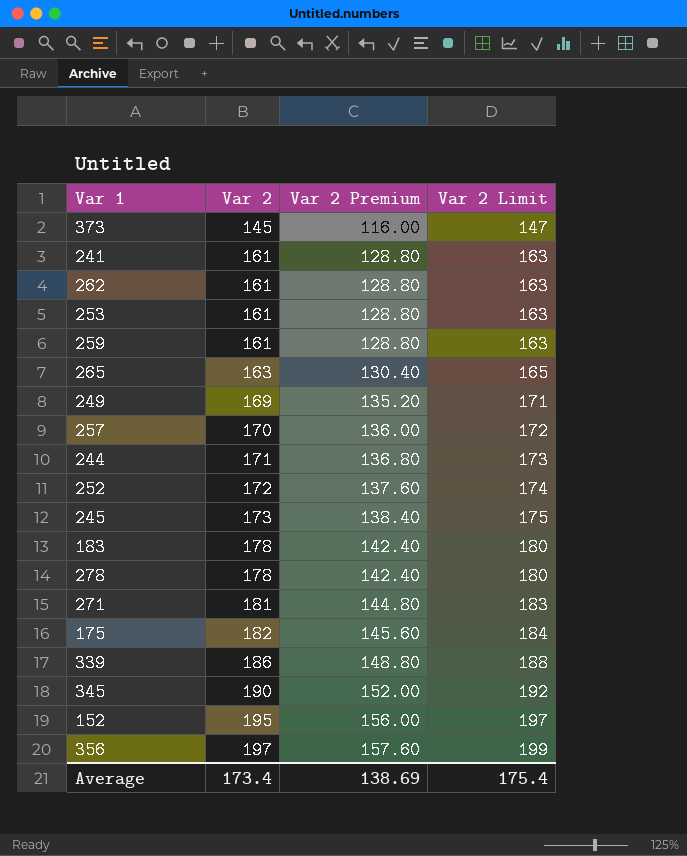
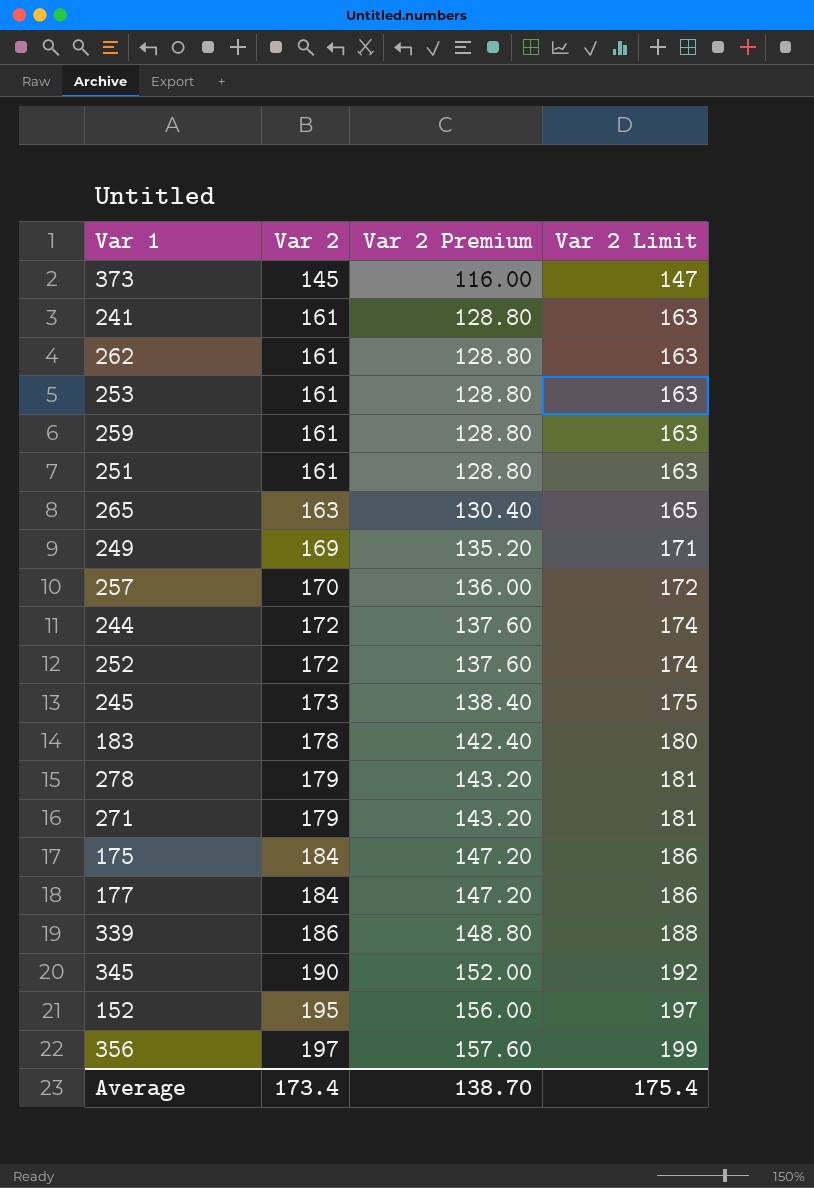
row 251: none -> 161 | 128.80 | 163
244 | Var 2: 171 -> 172
244 | Var 2 Premium: 136.80 -> 137.60
244 | Var 2 Limit: 173 -> 174
278 | Var 2: 178 -> 179
278 | Var 2 Premium: 142.40 -> 143.20
278 | Var 2 Limit: 180 -> 181
271 | Var 2: 181 -> 179
271 | Var 2 Premium: 144.80 -> 143.20
271 | Var 2 Limit: 183 -> 181
175 | Var 2: 182 -> 184
175 | Var 2 Premium: 145.60 -> 147.20
175 | Var 2 Limit: 184 -> 186
row 177: none -> 184 | 147.20 | 186
Average | Var 2 Premium: 138.69 -> 138.70

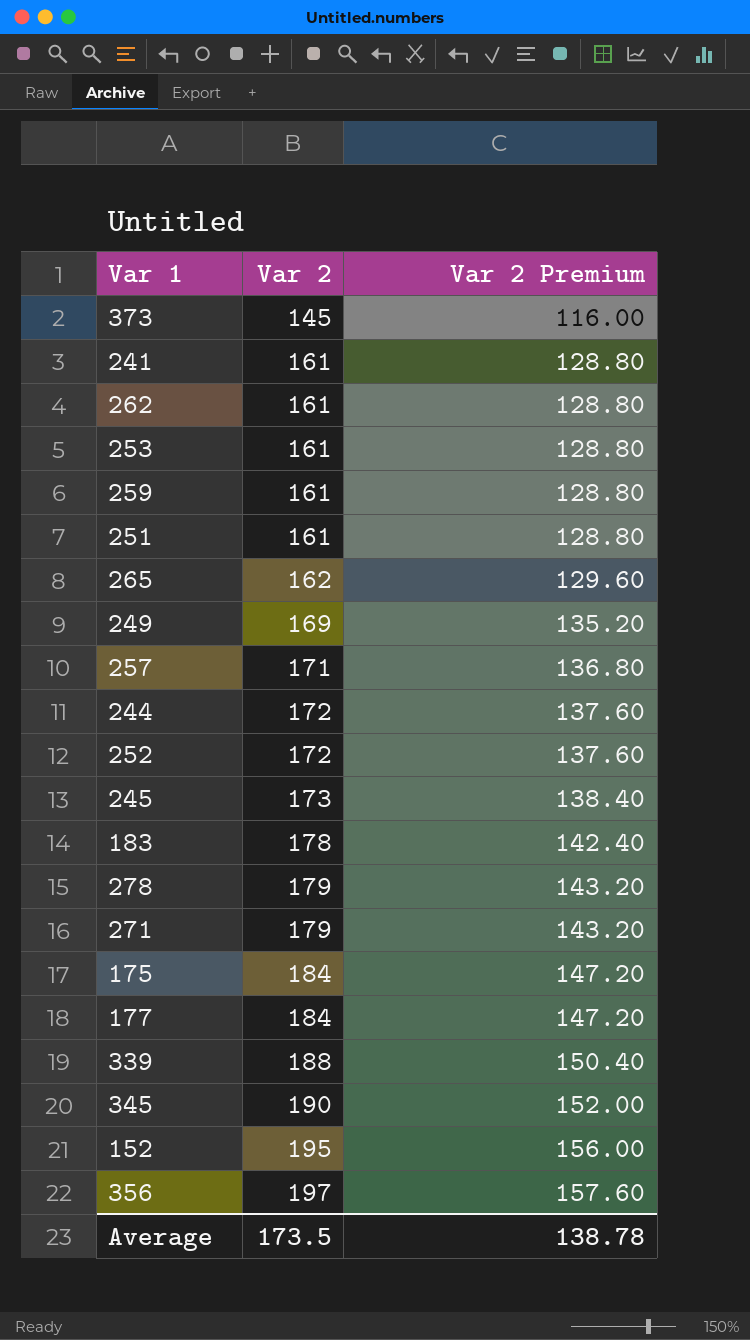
column Var 2 Limit | formula: [Var 2] + 2 -> none
265 | Var 2: 163 -> 162
265 | Var 2 Premium: 130.40 -> 129.60
257 | Var 2: 170 -> 171
257 | Var 2 Premium: 136.00 -> 136.80
339 | Var 2: 186 -> 188
339 | Var 2 Premium: 148.80 -> 150.40
Average | Var 2: 173.4 -> 173.5
Average | Var 2 Premium: 138.70 -> 138.78

